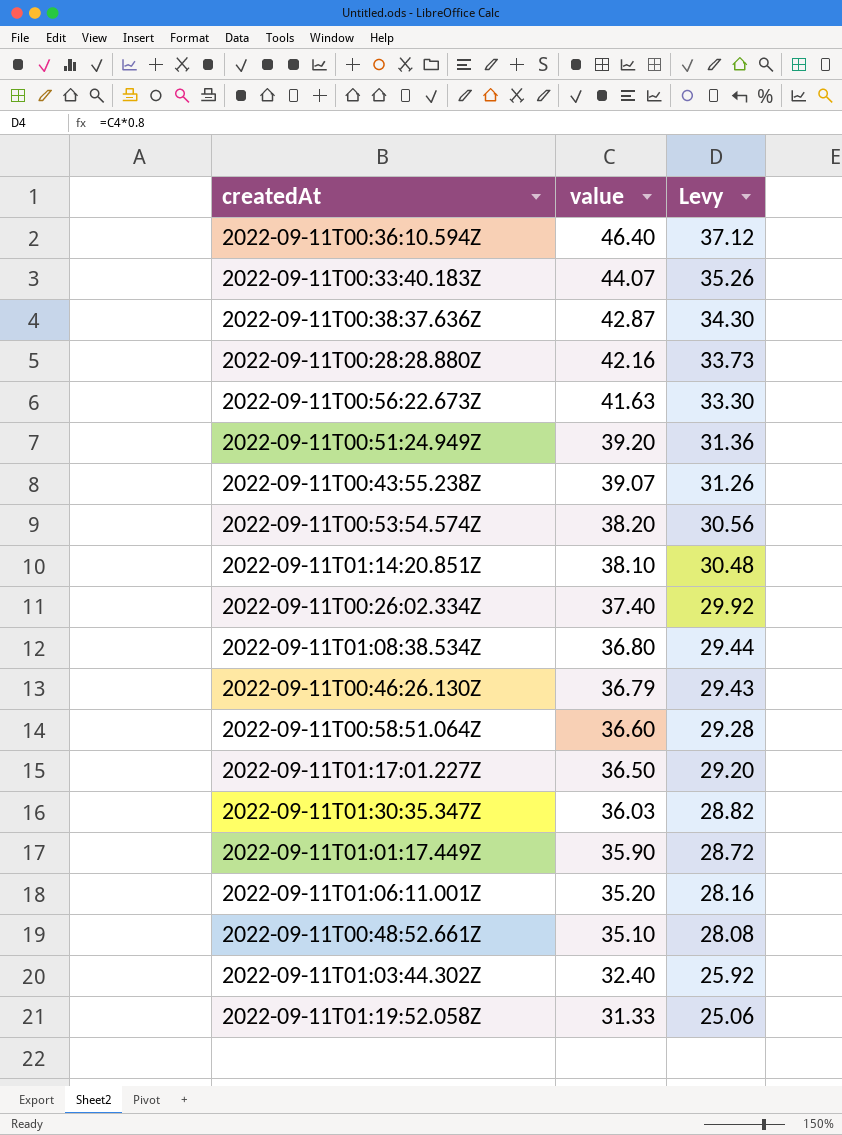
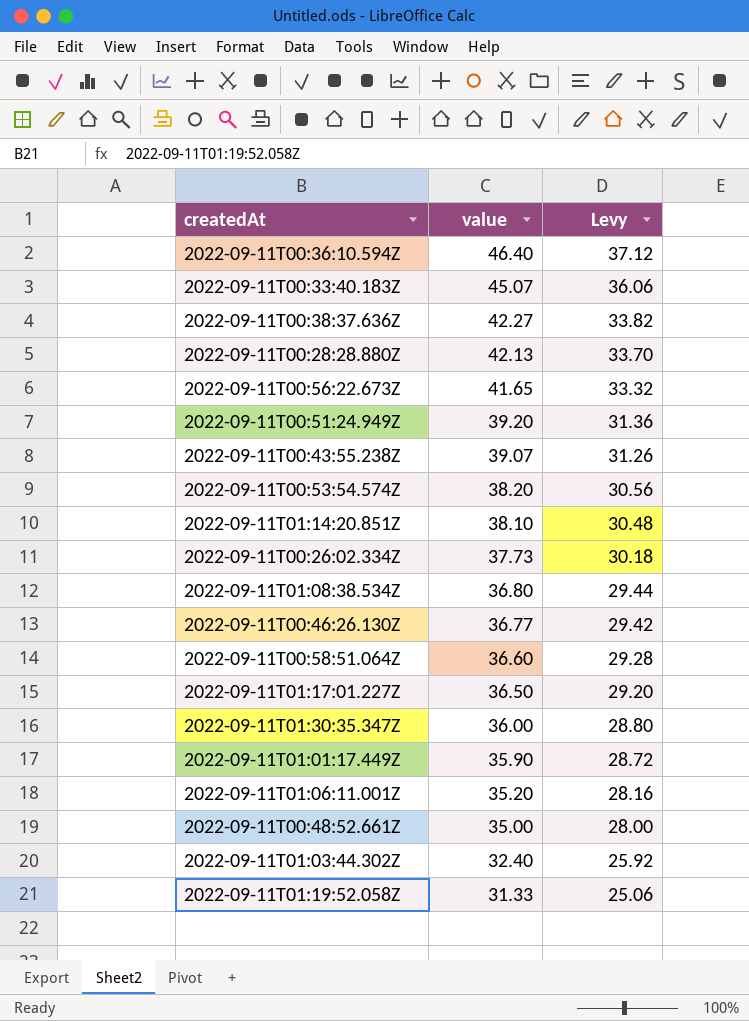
2022-09-11T00:33:40.183Z | value: 44.07 -> 45.07
2022-09-11T00:33:40.183Z | Levy: 35.26 -> 36.06
2022-09-11T00:38:37.636Z | value: 42.87 -> 42.27
2022-09-11T00:38:37.636Z | Levy: 34.30 -> 33.82
2022-09-11T00:28:28.880Z | value: 42.16 -> 42.13
2022-09-11T00:28:28.880Z | Levy: 33.73 -> 33.70
2022-09-11T00:56:22.673Z | value: 41.63 -> 41.65
2022-09-11T00:56:22.673Z | Levy: 33.30 -> 33.32
2022-09-11T00:26:02.334Z | value: 37.40 -> 37.73
2022-09-11T00:26:02.334Z | Levy: 29.92 -> 30.18
2022-09-11T00:46:26.130Z | value: 36.79 -> 36.77
2022-09-11T00:46:26.130Z | Levy: 29.43 -> 29.42
2022-09-11T01:30:35.347Z | value: 36.03 -> 36.00
2022-09-11T01:30:35.347Z | Levy: 28.82 -> 28.80
2022-09-11T00:48:52.661Z | value: 35.10 -> 35.00
2022-09-11T00:48:52.661Z | Levy: 28.08 -> 28.00

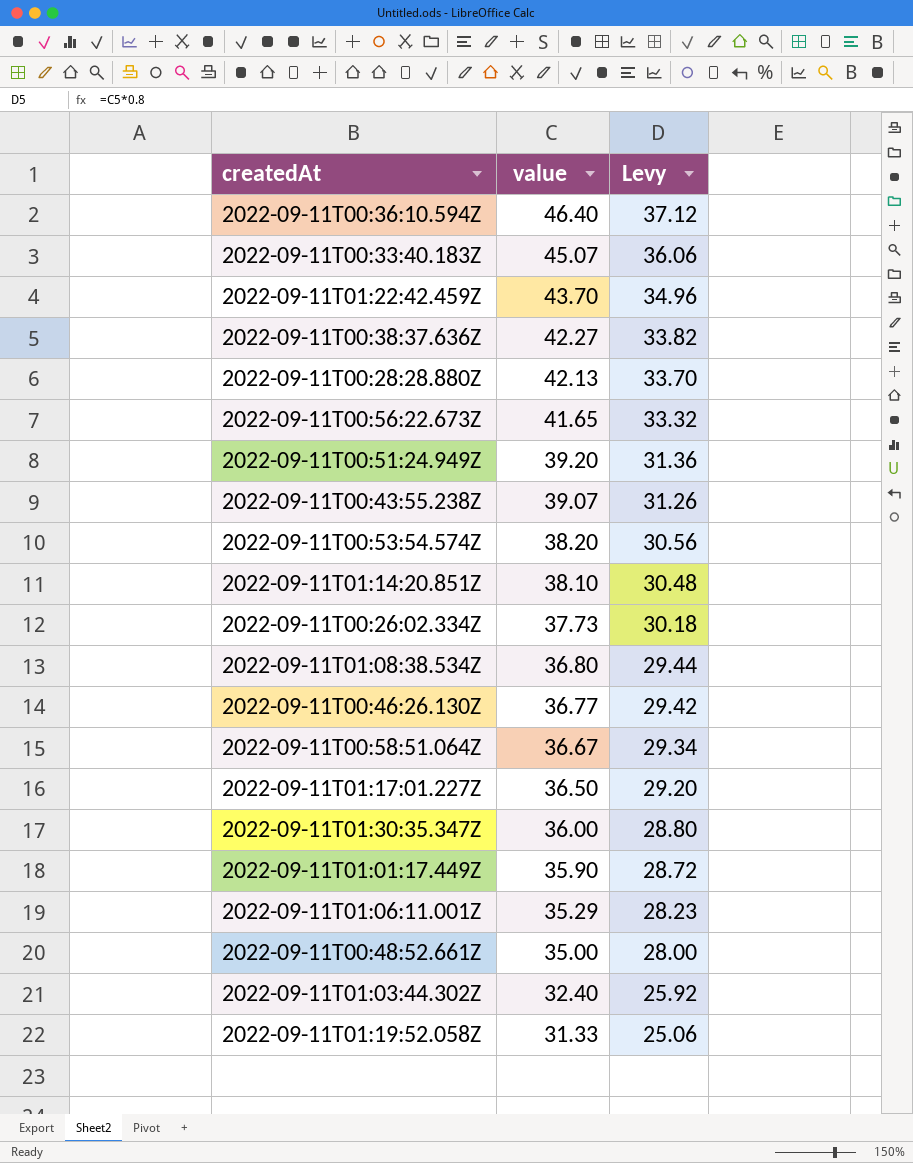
row 2022-09-11T01:22:42.459Z: none -> 43.70 | 34.96
2022-09-11T00:58:51.064Z | value: 36.60 -> 36.67
2022-09-11T00:58:51.064Z | Levy: 29.28 -> 29.34
2022-09-11T01:06:11.001Z | value: 35.20 -> 35.29
2022-09-11T01:06:11.001Z | Levy: 28.16 -> 28.23

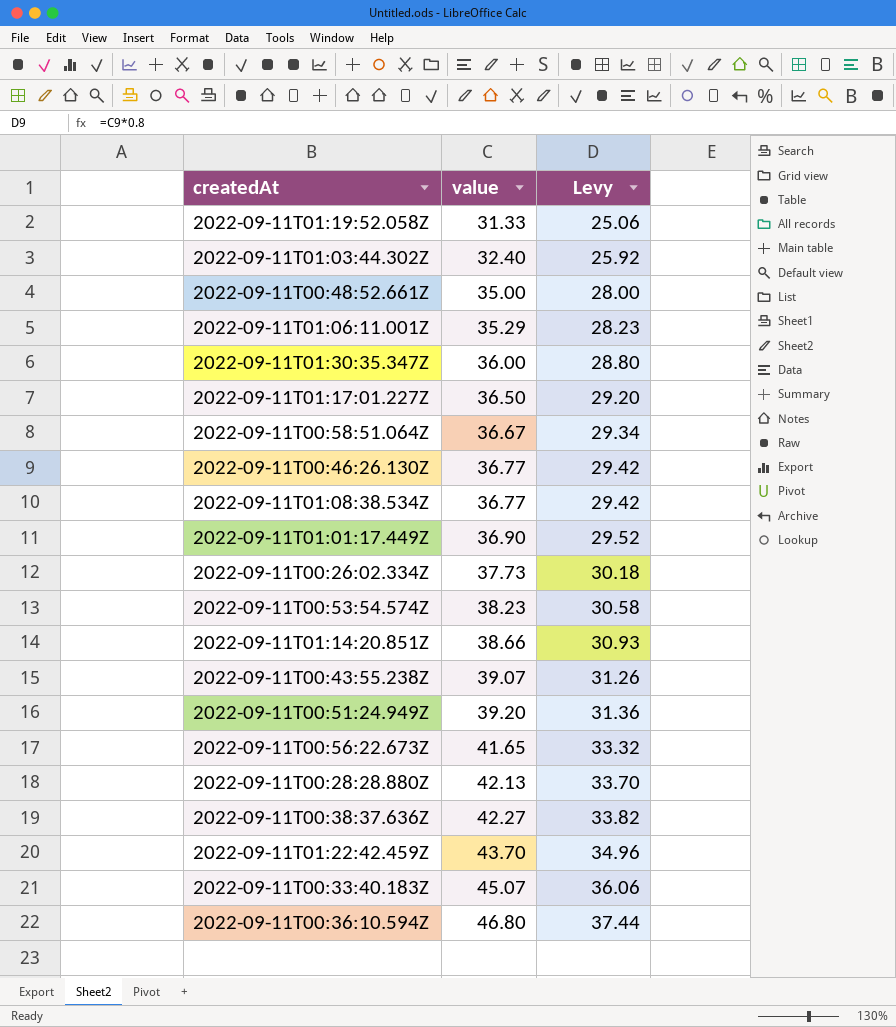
row order: value descending -> value ascending
2022-09-11T01:08:38.534Z | value: 36.80 -> 36.77
2022-09-11T01:08:38.534Z | Levy: 29.44 -> 29.42
2022-09-11T01:01:17.449Z | value: 35.90 -> 36.90
2022-09-11T01:01:17.449Z | Levy: 28.72 -> 29.52
2022-09-11T00:53:54.574Z | value: 38.20 -> 38.23
2022-09-11T00:53:54.574Z | Levy: 30.56 -> 30.58
2022-09-11T01:14:20.851Z | value: 38.10 -> 38.66
2022-09-11T01:14:20.851Z | Levy: 30.48 -> 30.93
2022-09-11T00:36:10.594Z | value: 46.40 -> 46.80
2022-09-11T00:36:10.594Z | Levy: 37.12 -> 37.44

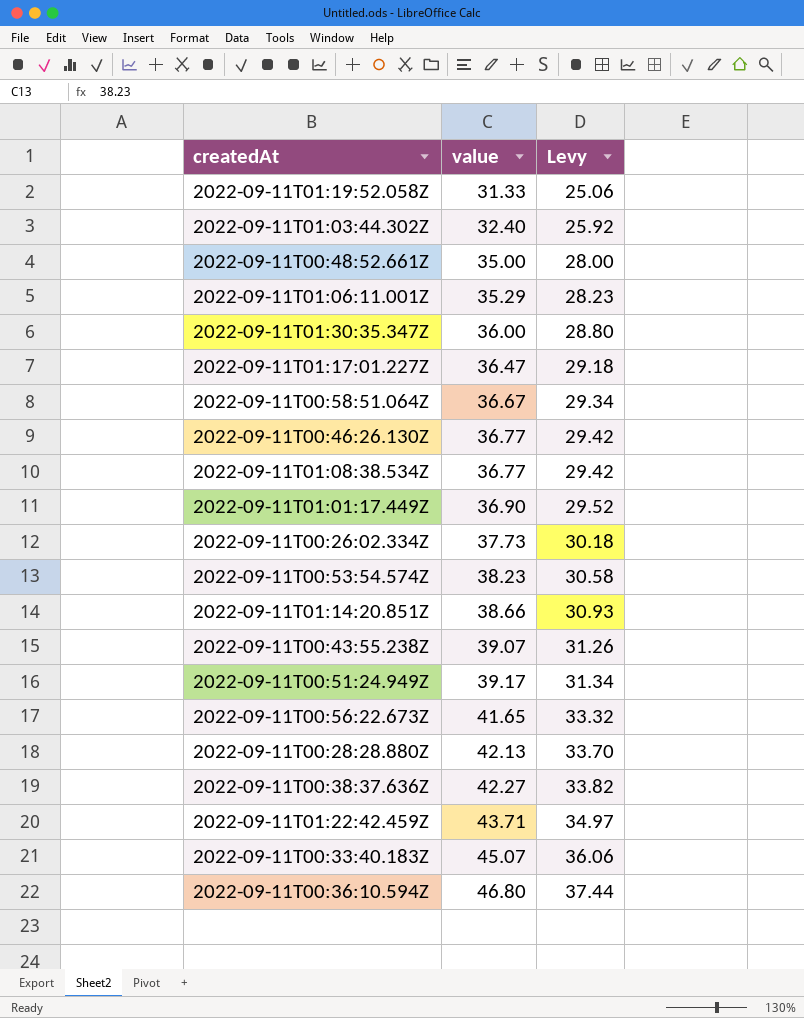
2022-09-11T01:17:01.227Z | value: 36.50 -> 36.47
2022-09-11T01:17:01.227Z | Levy: 29.20 -> 29.18
2022-09-11T00:51:24.949Z | value: 39.20 -> 39.17
2022-09-11T00:51:24.949Z | Levy: 31.36 -> 31.34
2022-09-11T01:22:42.459Z | value: 43.70 -> 43.71
2022-09-11T01:22:42.459Z | Levy: 34.96 -> 34.97

